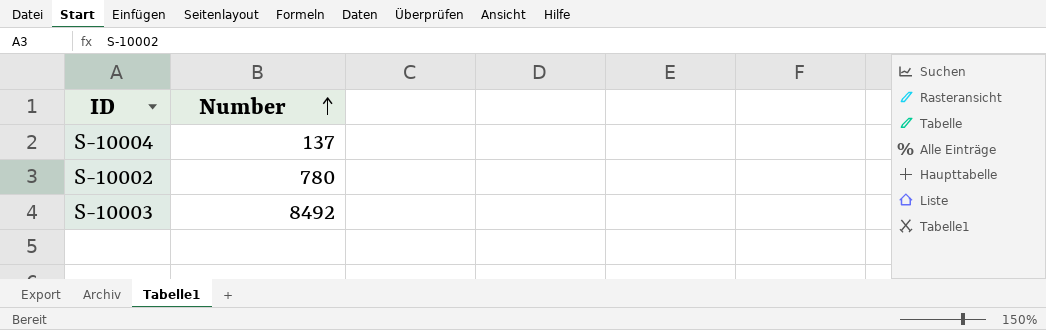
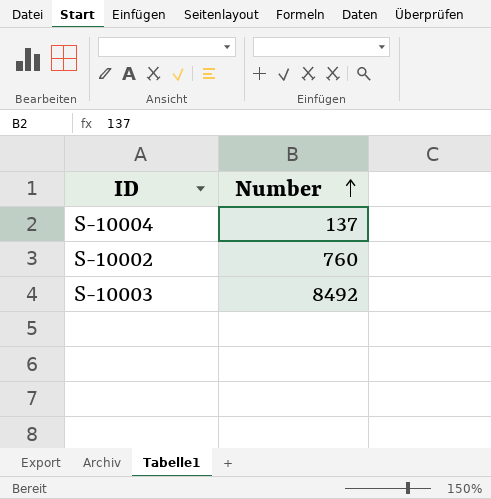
S-10002 | Number: 780 -> 760

